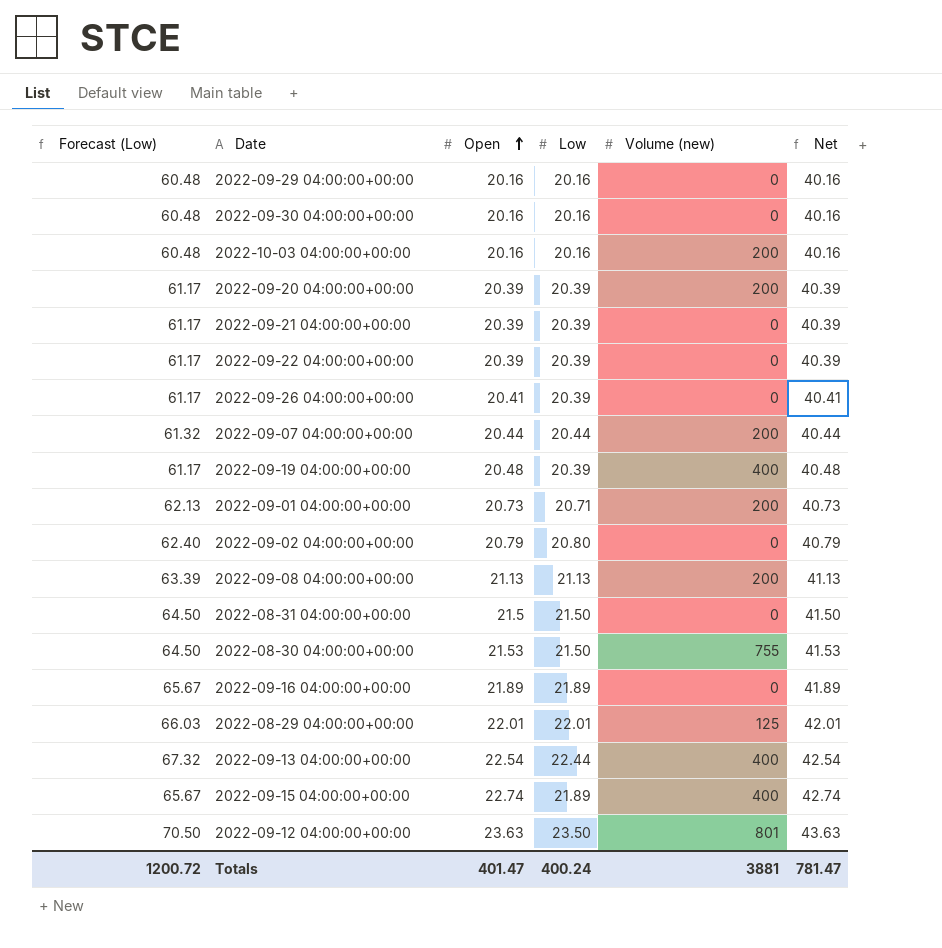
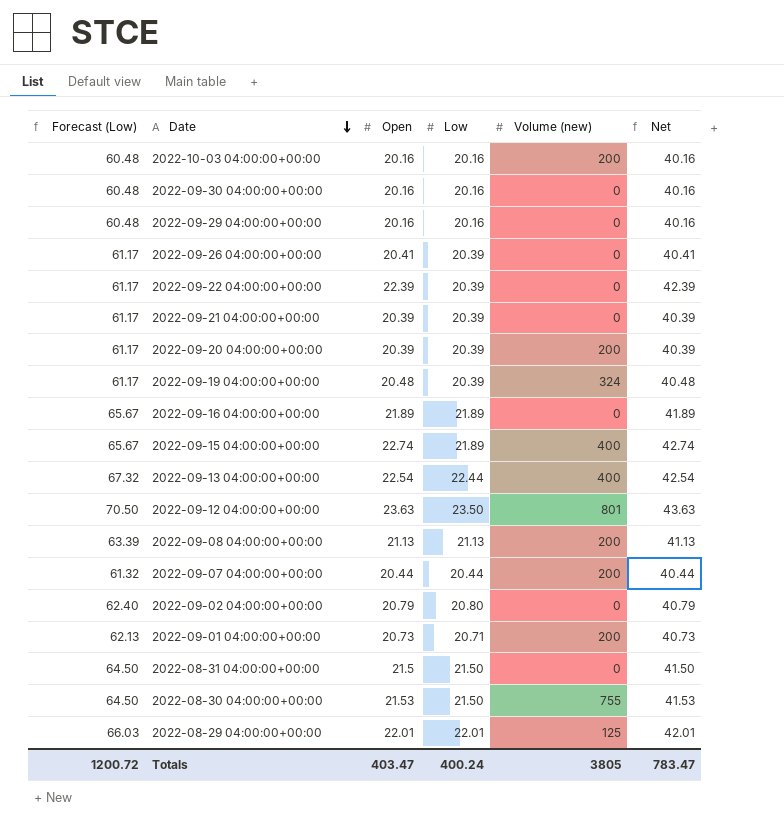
row order: Open ascending -> Date descending
2022-09-22 04:00:00+00:00 | Open: 20.39 -> 22.39
2022-09-22 04:00:00+00:00 | Net: 40.39 -> 42.39
2022-09-19 04:00:00+00:00 | Volume (new): 400 -> 324
Totals | Open: 401.47 -> 403.47
Totals | Volume (new): 3881 -> 3805
Totals | Net: 781.47 -> 783.47

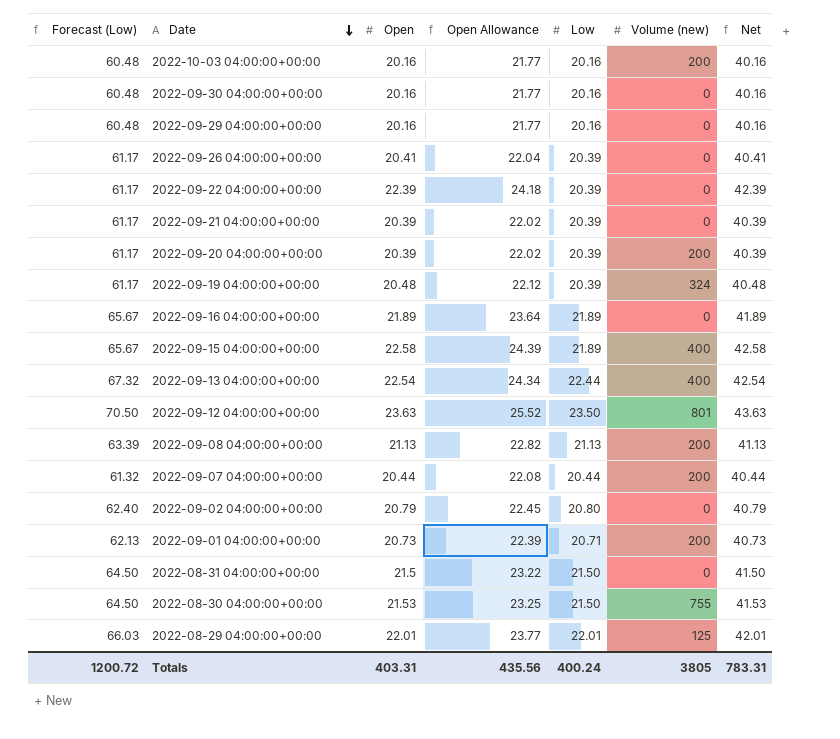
column Open Allowance | formula: none -> [Open] * 1.08
2022-09-15 04:00:00+00:00 | Open: 22.74 -> 22.58
2022-09-15 04:00:00+00:00 | Net: 42.74 -> 42.58
Totals | Open: 403.47 -> 403.31
Totals | Net: 783.47 -> 783.31

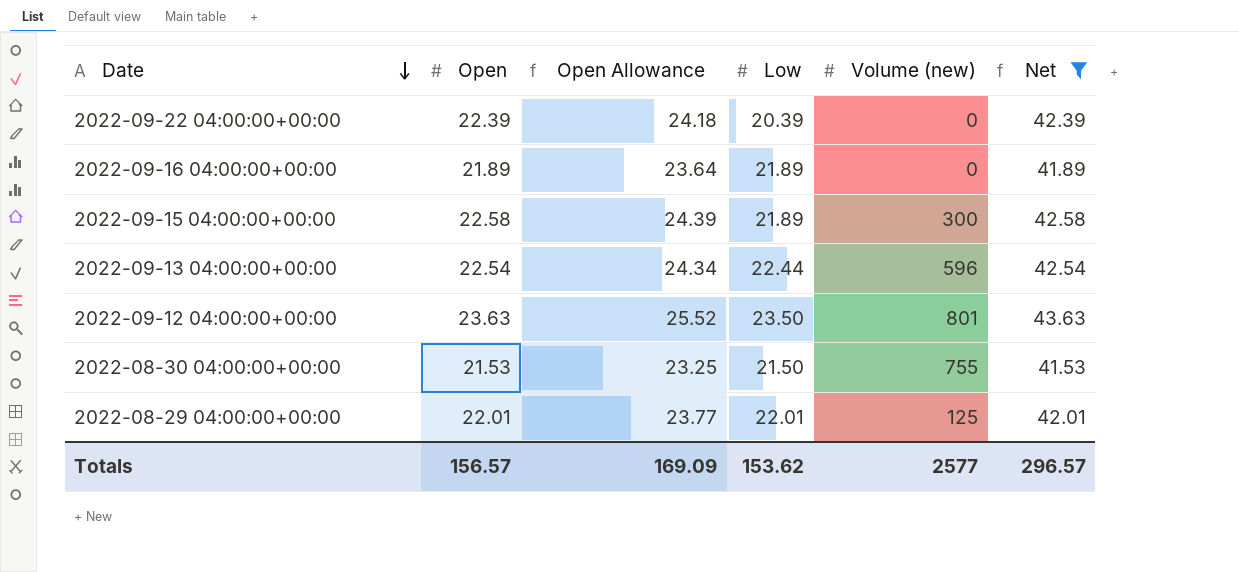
filter: none -> Net >= 41.53
column Forecast (Low) | formula: [Low] * 3 -> none
2022-09-15 04:00:00+00:00 | Volume (new): 400 -> 300
2022-09-13 04:00:00+00:00 | Volume (new): 400 -> 596
Totals | Open: 403.31 -> 156.57
Totals | Open Allowance: 435.56 -> 169.09
Totals | Low: 400.24 -> 153.62
Totals | Volume (new): 3805 -> 2577
Totals | Net: 783.31 -> 296.57

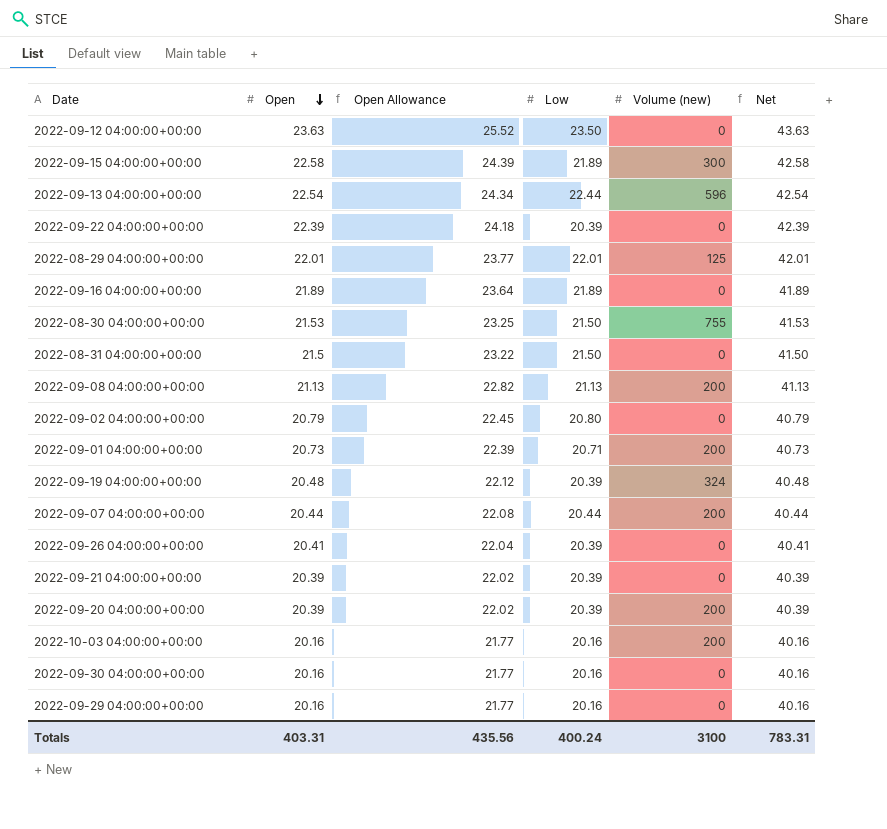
filter: Net >= 41.53 -> none
row order: Date descending -> Open descending
2022-09-12 04:00:00+00:00 | Volume (new): 801 -> 0
Totals | Open: 156.57 -> 403.31
Totals | Open Allowance: 169.09 -> 435.56
Totals | Low: 153.62 -> 400.24
Totals | Volume (new): 2577 -> 3100
Totals | Net: 296.57 -> 783.31

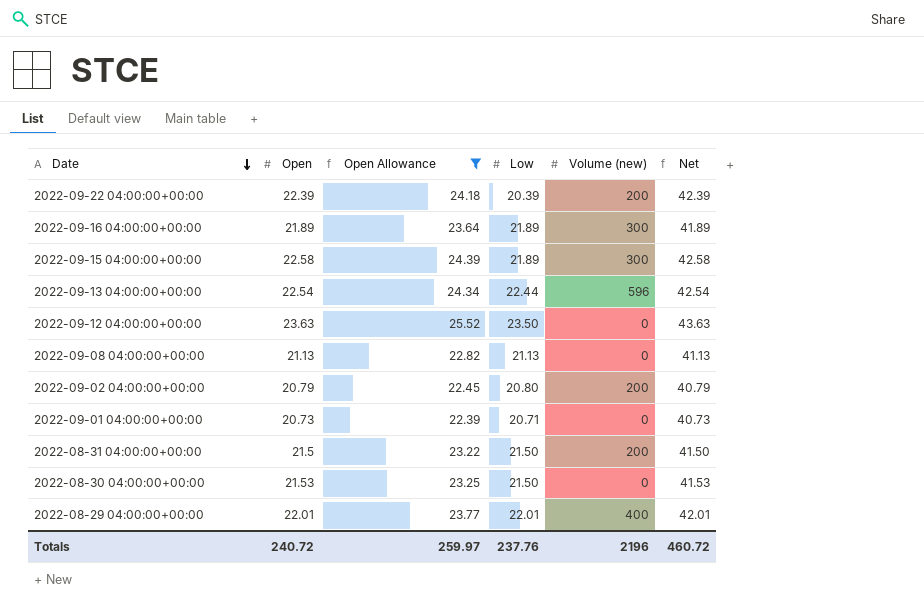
filter: none -> Open Allowance >= 22.39
row order: Open descending -> Date descending
2022-09-22 04:00:00+00:00 | Volume (new): 0 -> 200
2022-09-16 04:00:00+00:00 | Volume (new): 0 -> 300
2022-09-08 04:00:00+00:00 | Volume (new): 200 -> 0
2022-09-02 04:00:00+00:00 | Volume (new): 0 -> 200
2022-09-01 04:00:00+00:00 | Volume (new): 200 -> 0
2022-08-31 04:00:00+00:00 | Volume (new): 0 -> 200
2022-08-30 04:00:00+00:00 | Volume (new): 755 -> 0
2022-08-29 04:00:00+00:00 | Volume (new): 125 -> 400
Totals | Open: 403.31 -> 240.72
Totals | Open Allowance: 435.56 -> 259.97
Totals | Low: 400.24 -> 237.76
Totals | Volume (new): 3100 -> 2196
Totals | Net: 783.31 -> 460.72

